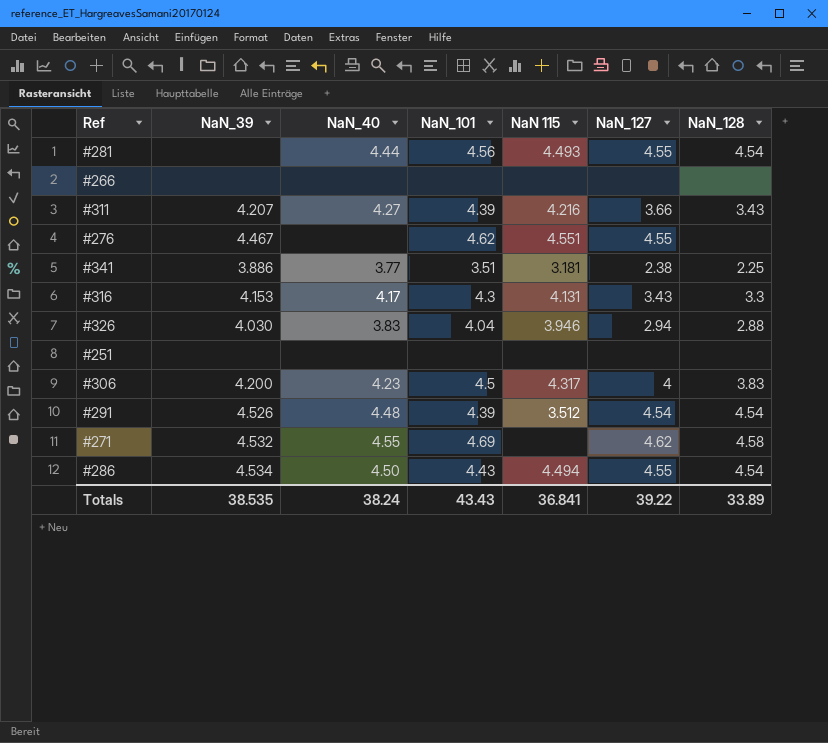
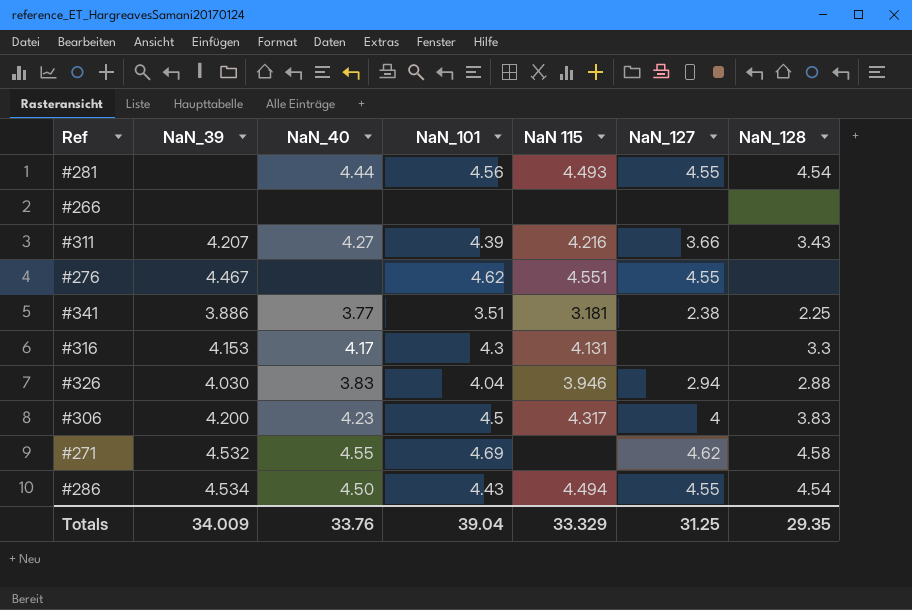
row #251: none | none | none | none | none | none -> none
row #291: 4.526 | 4.48 | 4.39 | 3.512 | 4.54 | 4.54 -> none
#316 | NaN_127: 3.43 -> none
Totals | NaN_39: 38.535 -> 34.009
Totals | NaN_40: 38.24 -> 33.76
Totals | NaN_101: 43.43 -> 39.04
Totals | NaN 115: 36.841 -> 33.329
Totals | NaN_127: 39.22 -> 31.25
Totals | NaN_128: 33.89 -> 29.35

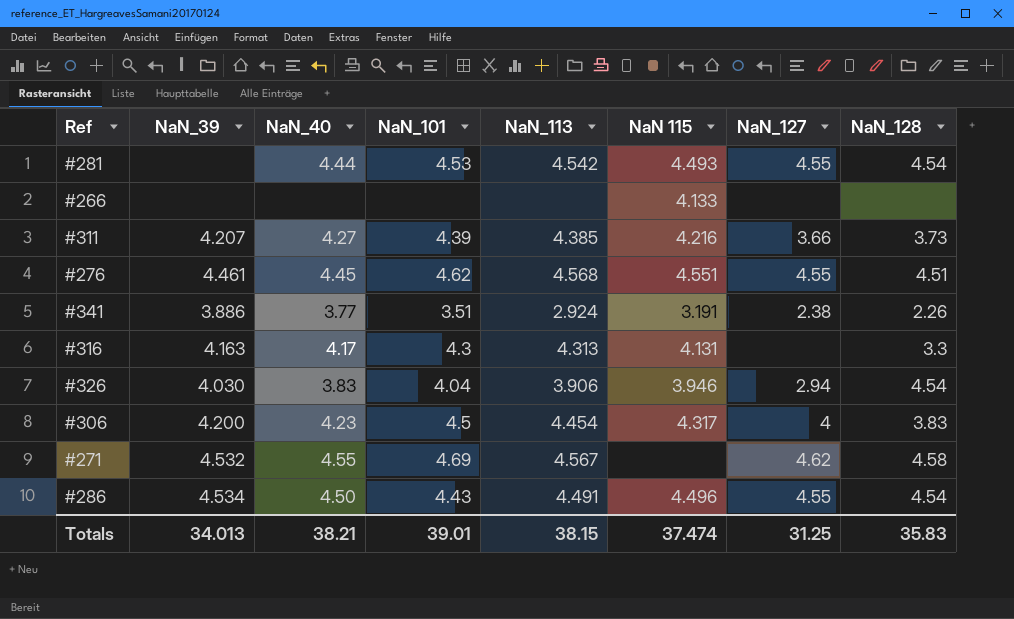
column NaN_113 | position: none -> 5
#281 | NaN_101: 4.56 -> 4.53
#266 | NaN 115: none -> 4.133
#311 | NaN_128: 3.43 -> 3.73
#276 | NaN_39: 4.467 -> 4.461
#276 | NaN_40: none -> 4.45
#276 | NaN_128: none -> 4.51
#341 | NaN 115: 3.181 -> 3.191
#341 | NaN_128: 2.25 -> 2.26
#316 | NaN_39: 4.153 -> 4.163
#326 | NaN_128: 2.88 -> 4.54
#286 | NaN 115: 4.494 -> 4.496
Totals | NaN_39: 34.009 -> 34.013
Totals | NaN_40: 33.76 -> 38.21
Totals | NaN_101: 39.04 -> 39.01
Totals | NaN 115: 33.329 -> 37.474
Totals | NaN_128: 29.35 -> 35.83

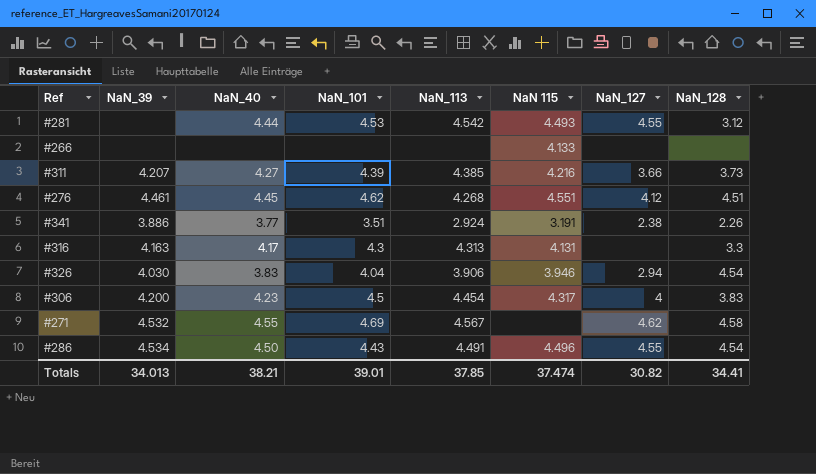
#281 | NaN_128: 4.54 -> 3.12
#276 | NaN_113: 4.568 -> 4.268
#276 | NaN_127: 4.55 -> 4.12
Totals | NaN_113: 38.15 -> 37.85
Totals | NaN_127: 31.25 -> 30.82
Totals | NaN_128: 35.83 -> 34.41

